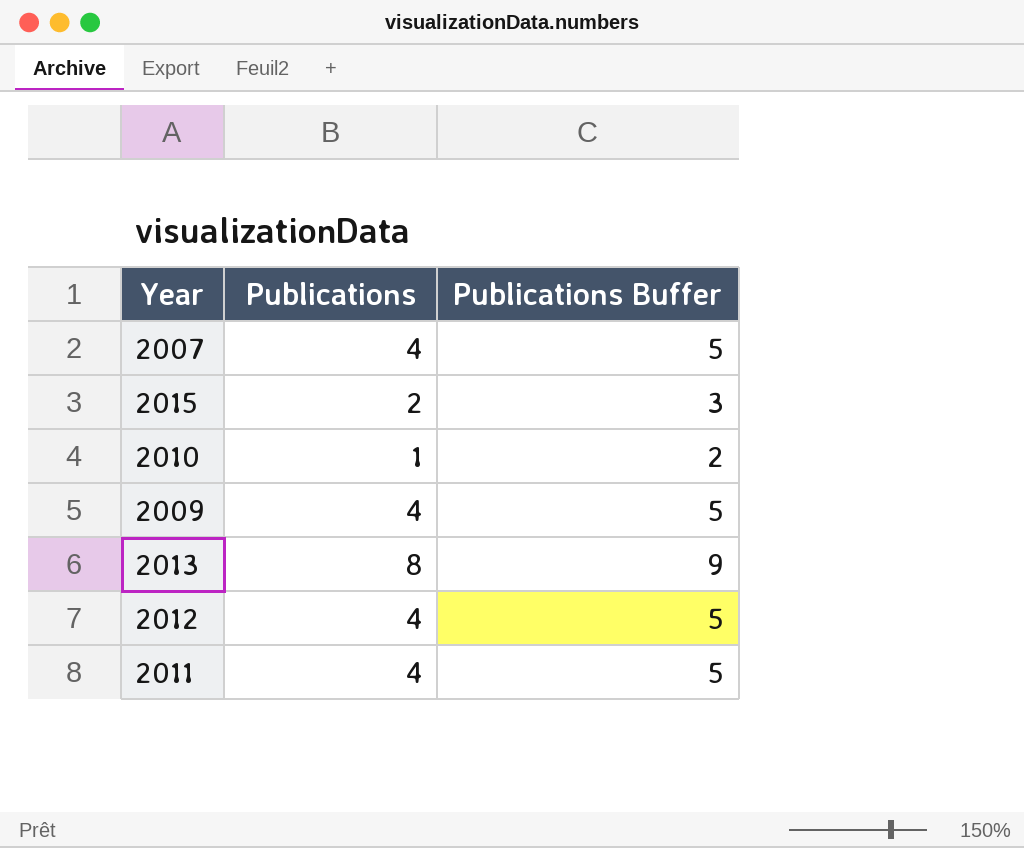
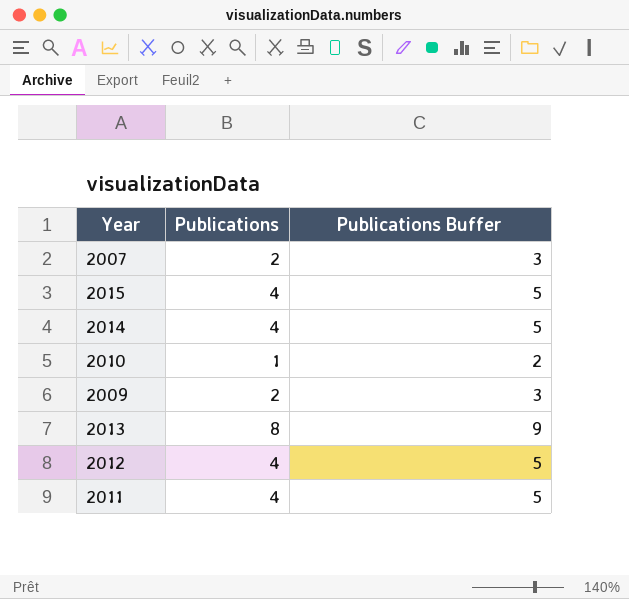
2007 | Publications: 4 -> 2
2007 | Publications Buffer: 5 -> 3
2015 | Publications: 2 -> 4
2015 | Publications Buffer: 3 -> 5
row 2014: none -> 4 | 5
2009 | Publications: 4 -> 2
2009 | Publications Buffer: 5 -> 3

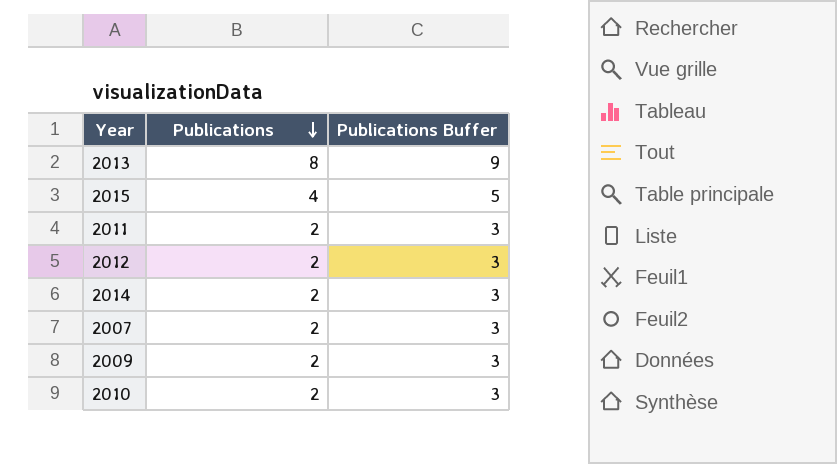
row order: none -> Publications descending
2011 | Publications: 4 -> 2
2011 | Publications Buffer: 5 -> 3
2012 | Publications: 4 -> 2
2012 | Publications Buffer: 5 -> 3
2014 | Publications: 4 -> 2
2014 | Publications Buffer: 5 -> 3
2010 | Publications: 1 -> 2
2010 | Publications Buffer: 2 -> 3

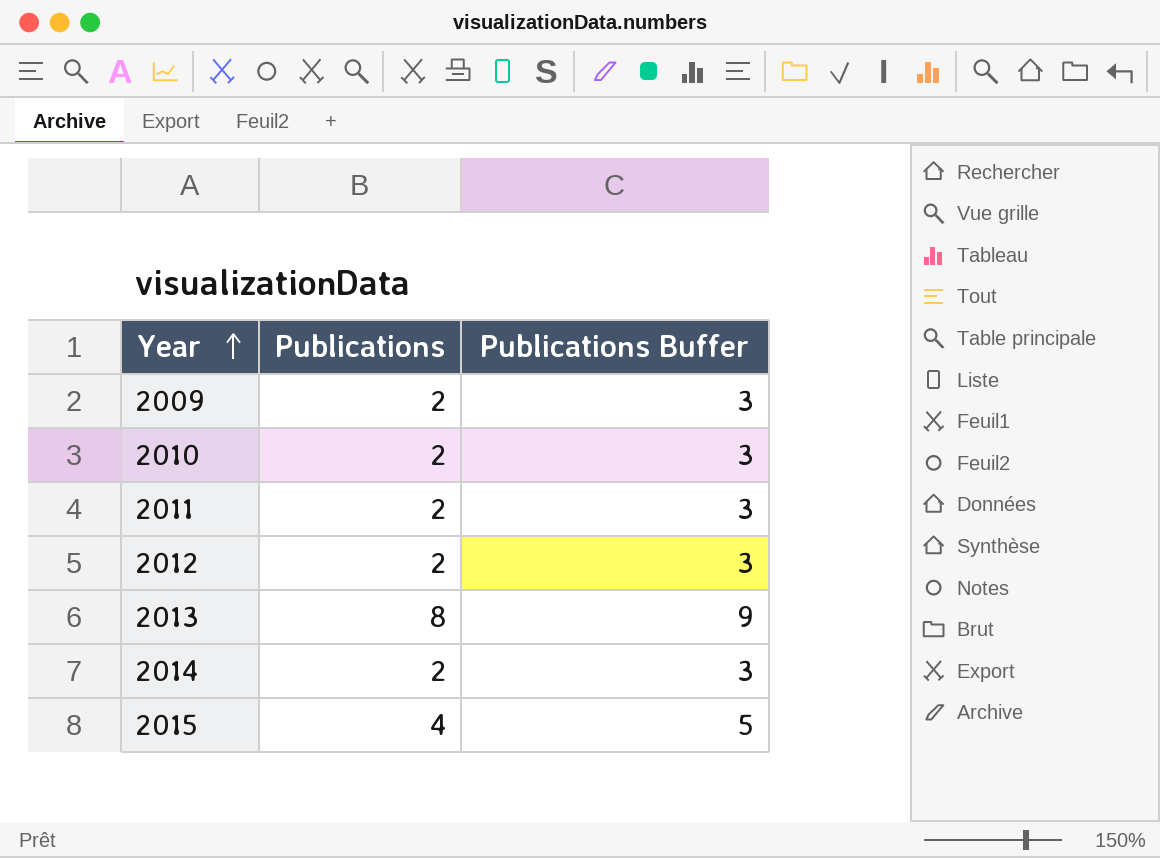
row order: Publications descending -> Year ascending
row 2007: 2 | 3 -> none

